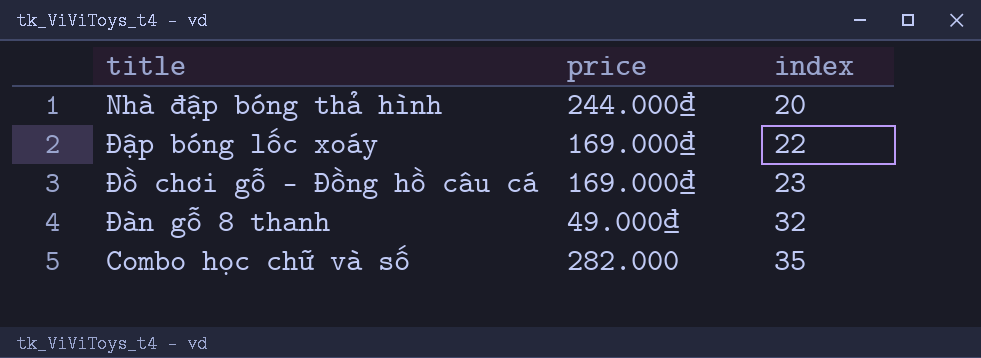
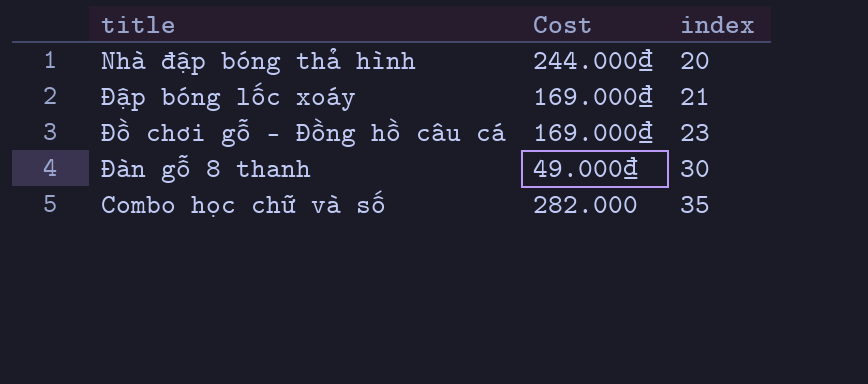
column name: price -> Cost
Đập bóng lốc xoáy | index: 22 -> 21
Đàn gỗ 8 thanh | index: 32 -> 30

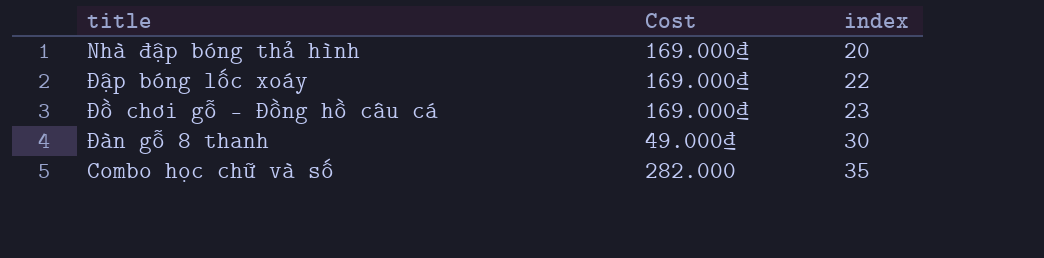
Nhà đập bóng thả hình | Cost: 244.000₫ -> 169.000₫
Đập bóng lốc xoáy | index: 21 -> 22

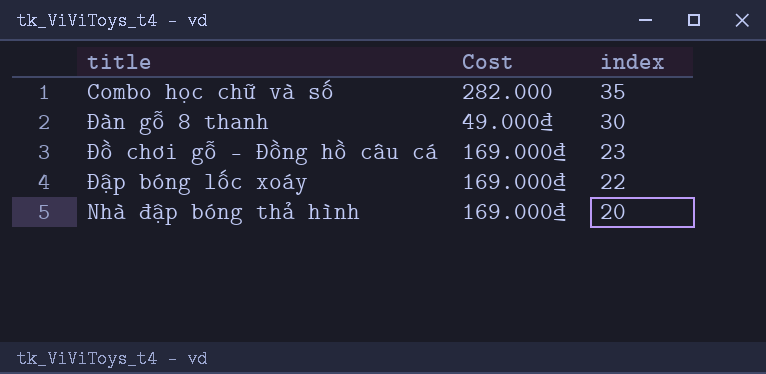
row order: index ascending -> index descending

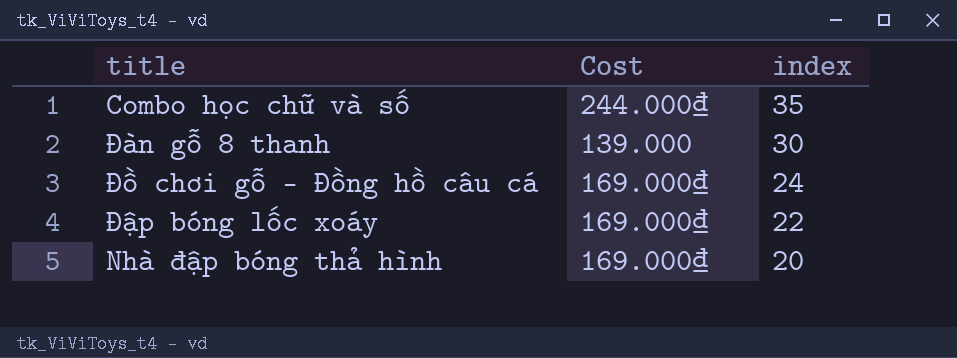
Combo học chữ và số | Cost: 282.000 -> 244.000₫
Đàn gỗ 8 thanh | Cost: 49.000₫ -> 139.000
Đồ chơi gỗ - Đồng hồ câu cá | index: 23 -> 24

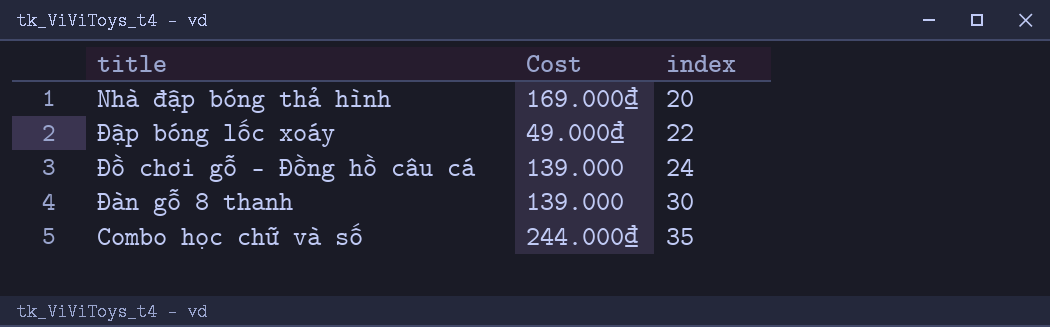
row order: index descending -> index ascending
Đập bóng lốc xoáy | Cost: 169.000₫ -> 49.000₫
Đồ chơi gỗ - Đồng hồ câu cá | Cost: 169.000₫ -> 139.000

